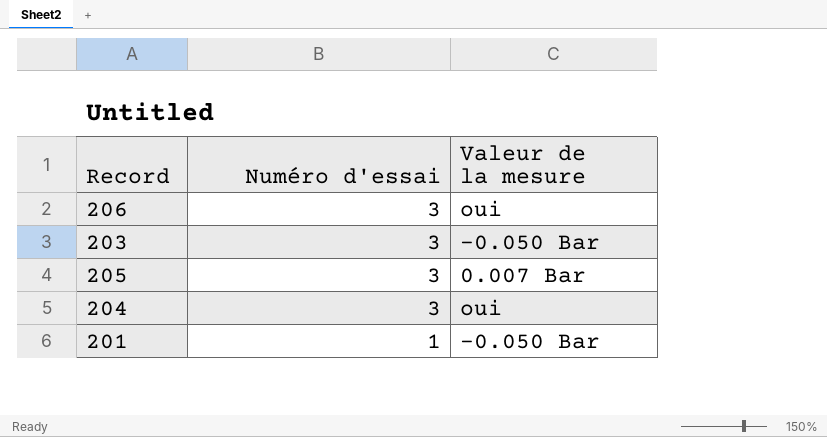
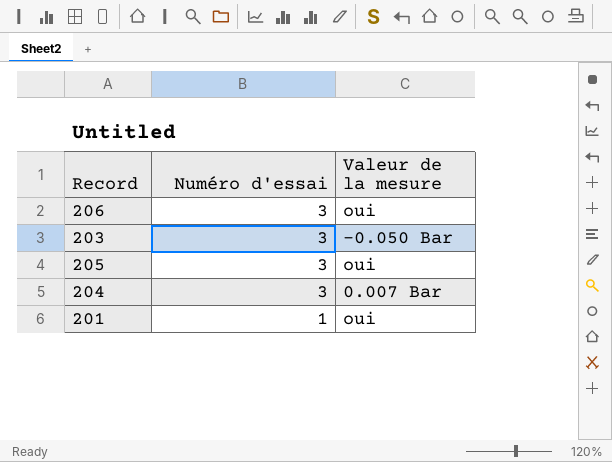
205 | Valeur de la mesure: 0.007 Bar -> oui
204 | Valeur de la mesure: oui -> 0.007 Bar
201 | Valeur de la mesure: -0.050 Bar -> oui

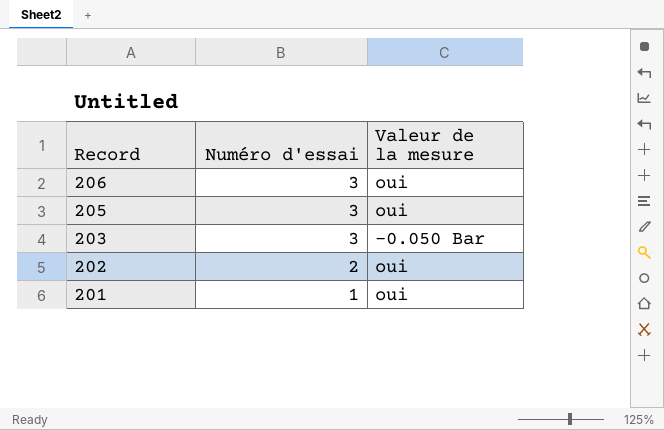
row order: Numéro d'essai descending -> Record descending
row 204: 3 | 0.007 Bar -> none
row 202: none -> 2 | oui

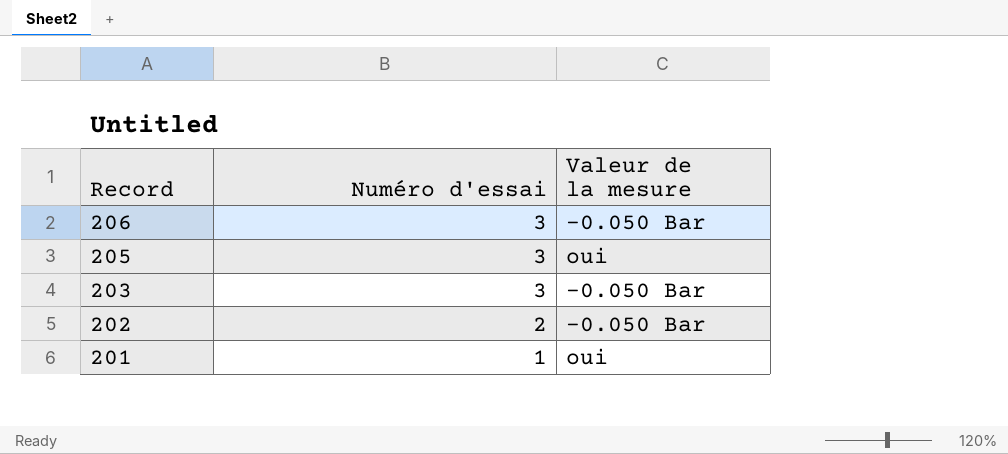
206 | Valeur de la mesure: oui -> -0.050 Bar
202 | Valeur de la mesure: oui -> -0.050 Bar

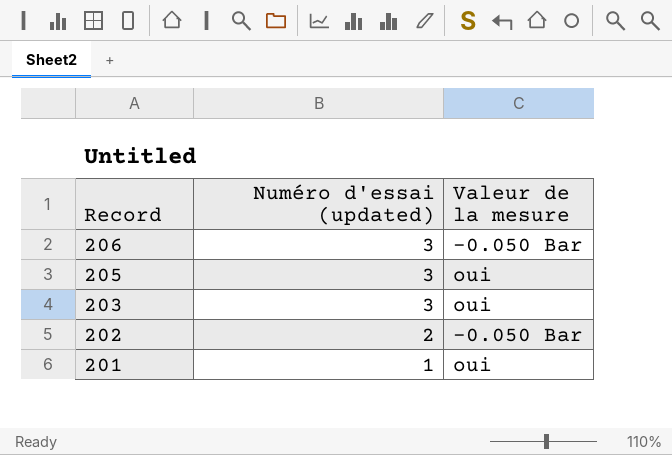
column name: Numéro d'essai -> Numéro d'essai (updated)
203 | Valeur de la mesure: -0.050 Bar -> oui

